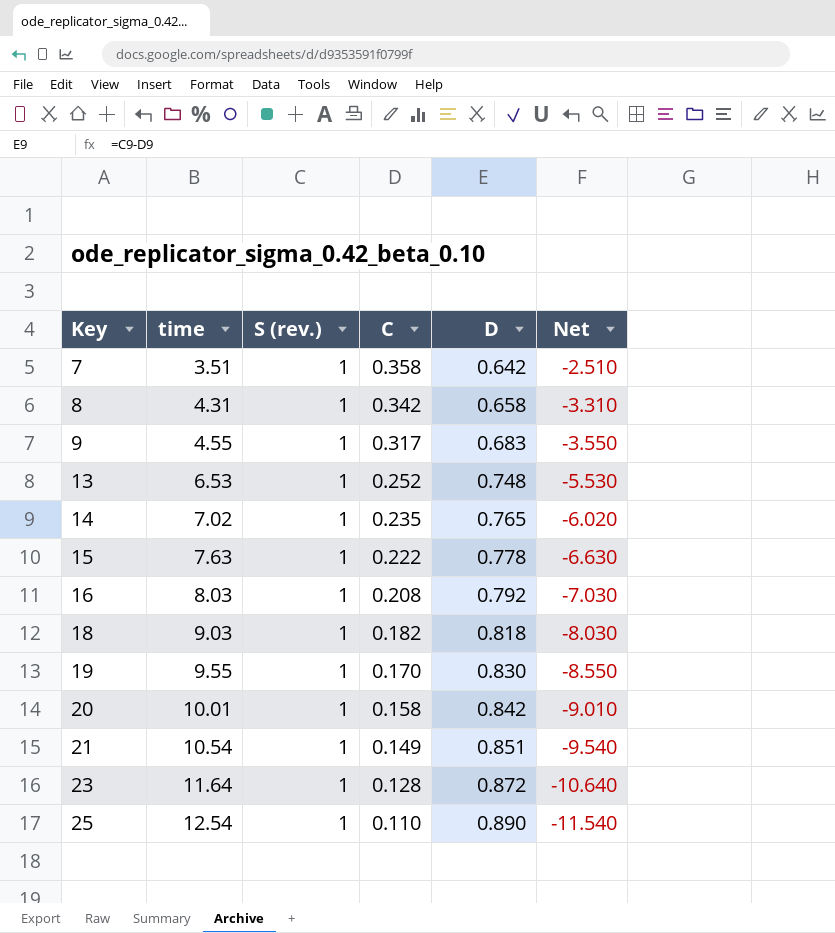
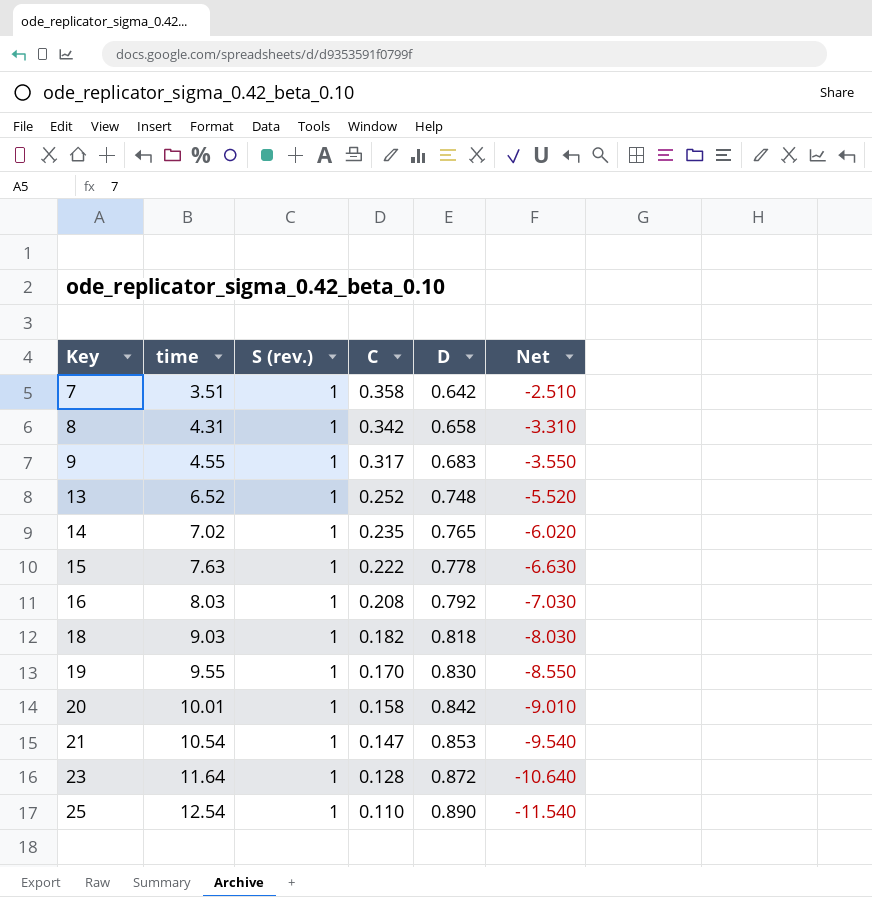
13 | time: 6.53 -> 6.52
13 | Net: -5.530 -> -5.520
21 | C: 0.149 -> 0.147
21 | D: 0.851 -> 0.853

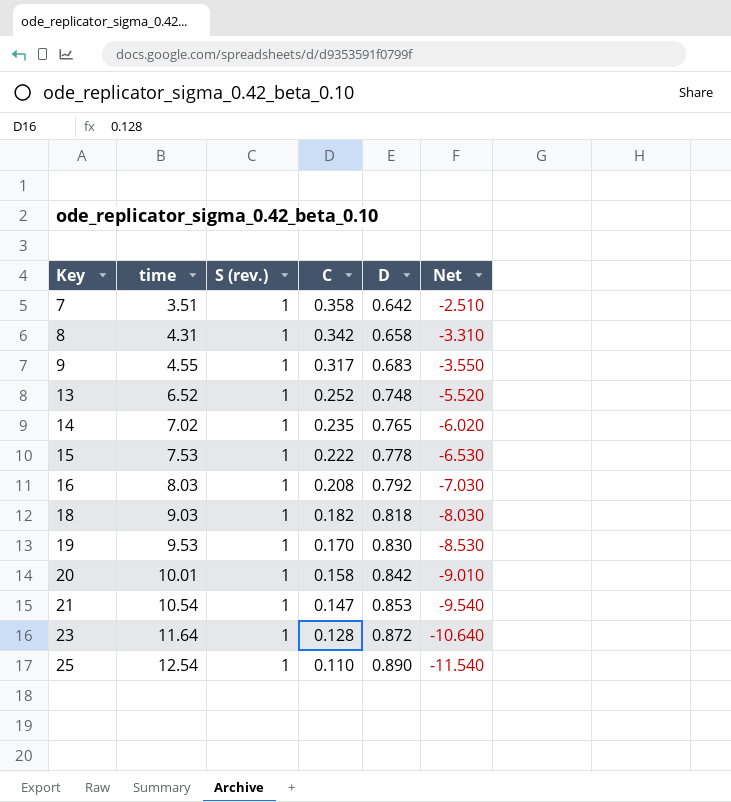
15 | time: 7.63 -> 7.53
15 | Net: -6.630 -> -6.530
19 | time: 9.55 -> 9.53
19 | Net: -8.550 -> -8.530

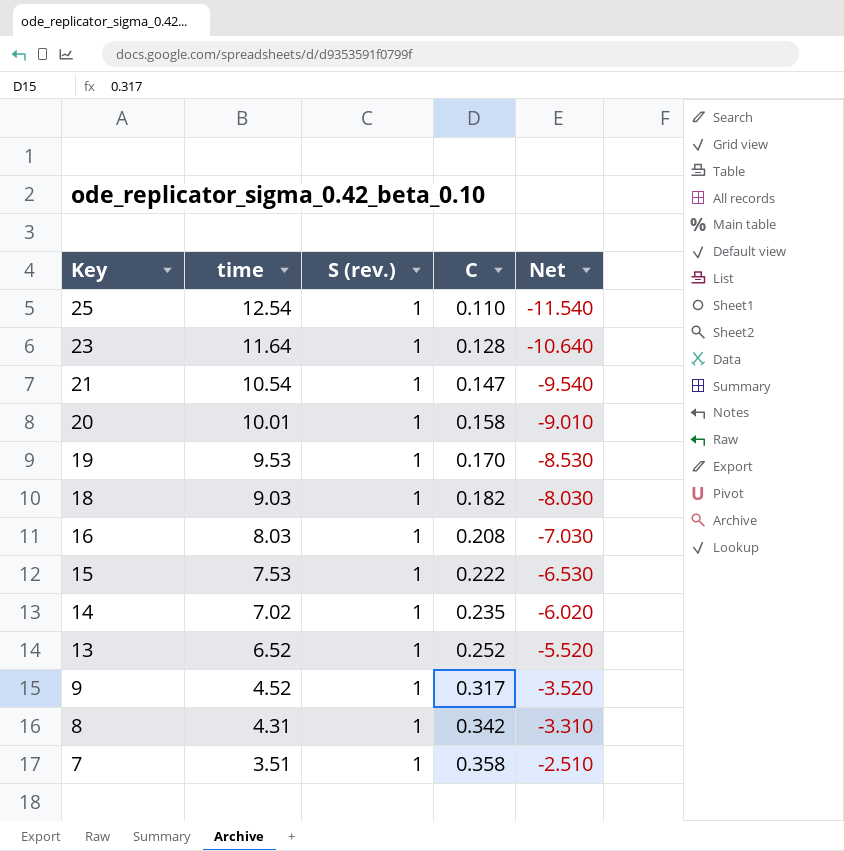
row order: Key ascending -> Key descending
column D | formula: [S (rev.)] - [C] -> none
9 | time: 4.55 -> 4.52
9 | Net: -3.550 -> -3.520

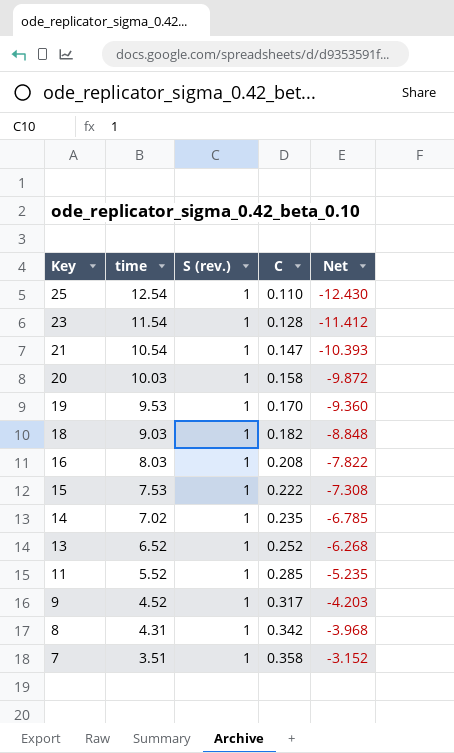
column Net | formula: [S (rev.)] - [time] -> [C] - [time]
23 | time: 11.64 -> 11.54
20 | time: 10.01 -> 10.03
row 11: none -> 5.52 | 1 | 0.285 | -5.235

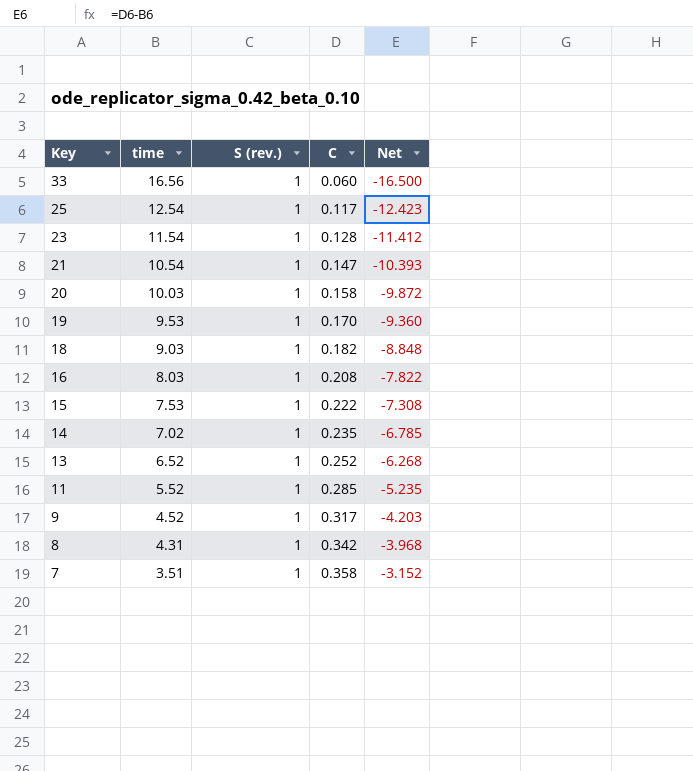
row 33: none -> 16.56 | 1 | 0.060 | -16.500
25 | C: 0.110 -> 0.117
25 | Net: -12.430 -> -12.423

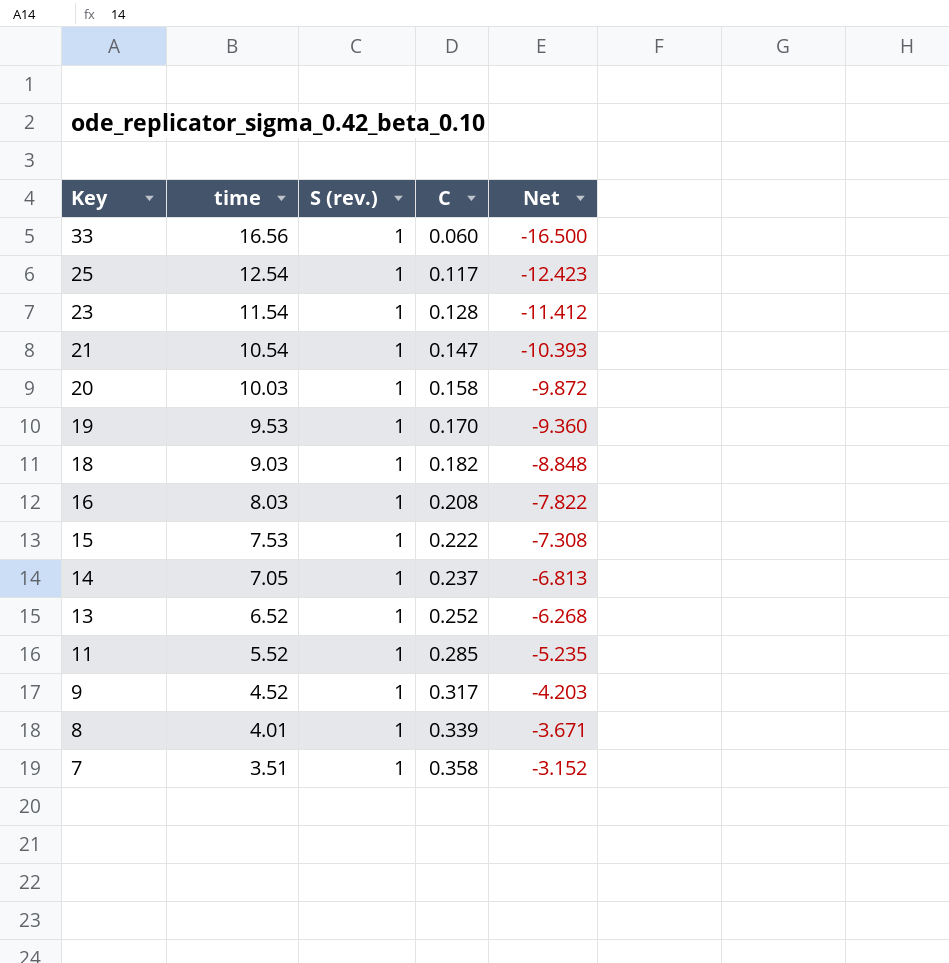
14 | time: 7.02 -> 7.05
14 | C: 0.235 -> 0.237
14 | Net: -6.785 -> -6.813
8 | time: 4.31 -> 4.01
8 | C: 0.342 -> 0.339
8 | Net: -3.968 -> -3.671

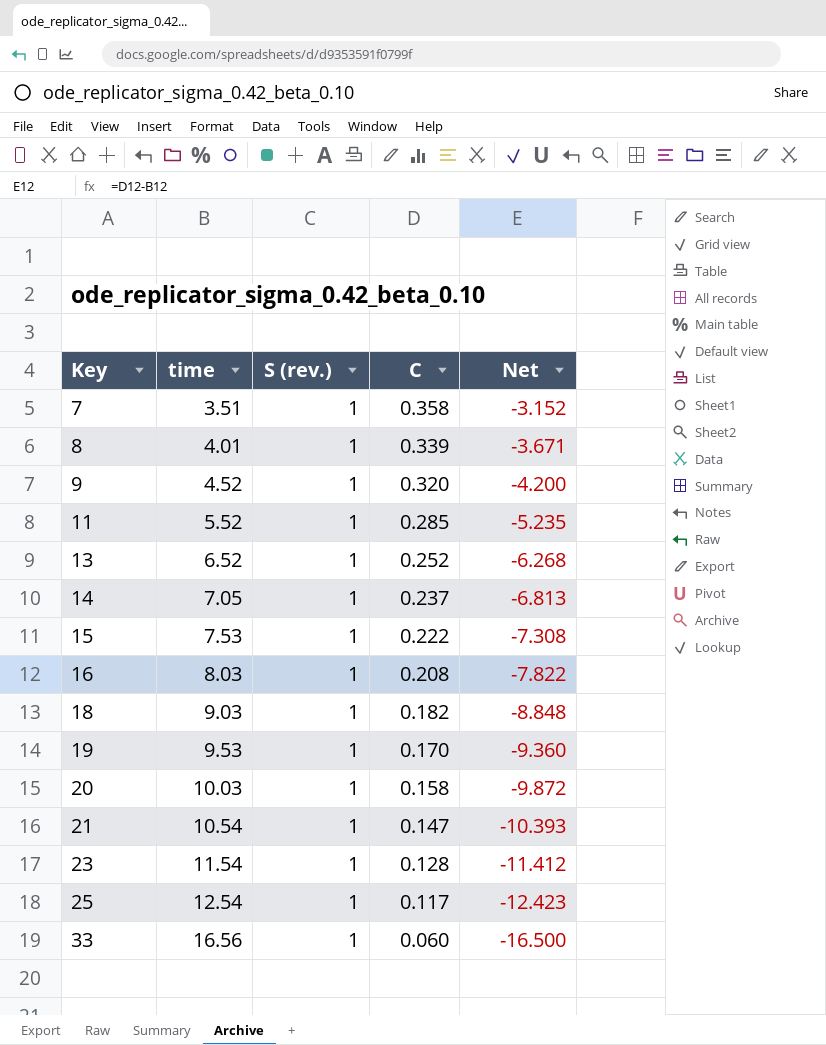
row order: Key descending -> Key ascending
9 | C: 0.317 -> 0.320
9 | Net: -4.203 -> -4.200

